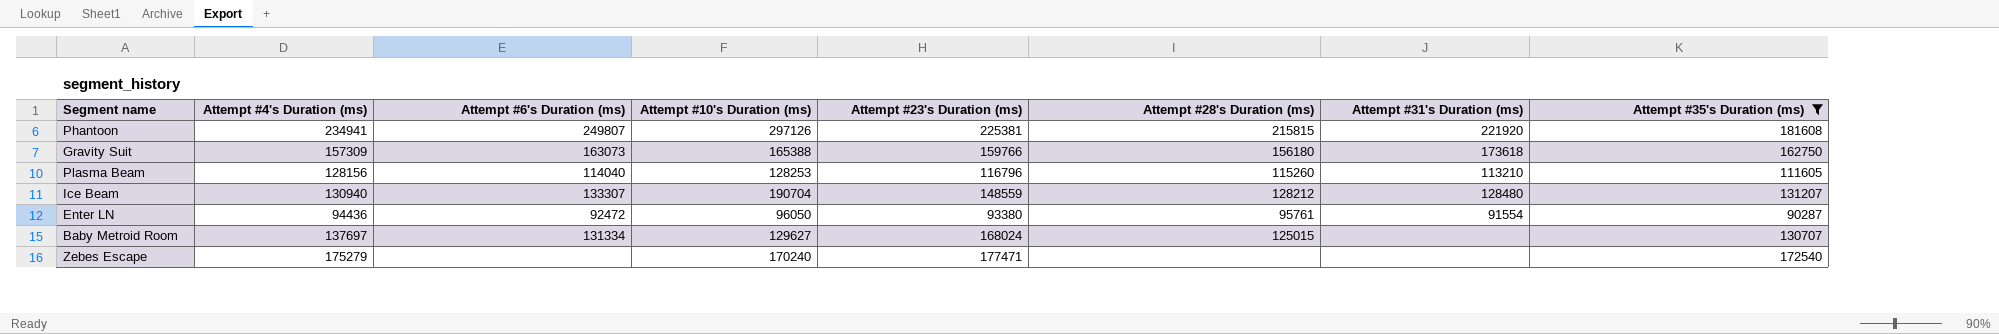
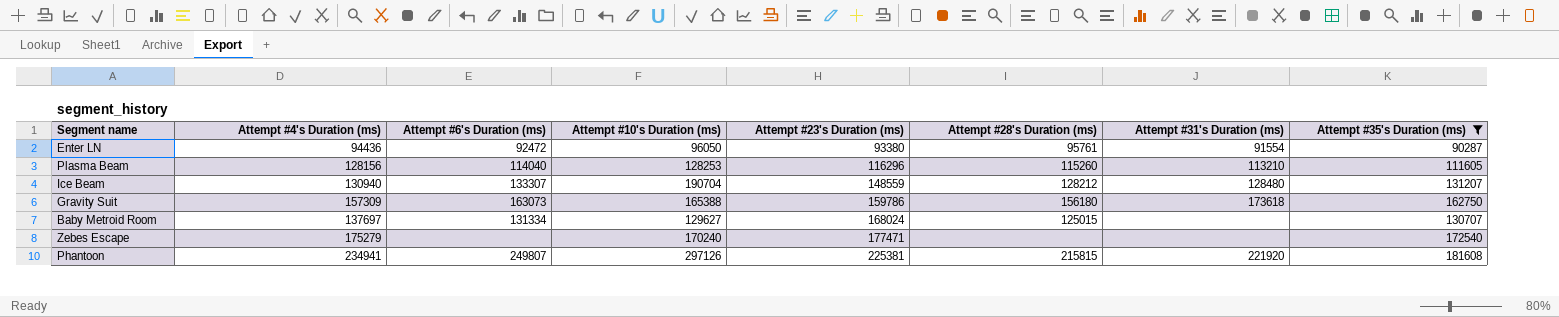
row order: none -> Attempt #23's Duration (ms) ascending
Plasma Beam | Attempt #23's Duration (ms): 116796 -> 116296
Gravity Suit | Attempt #23's Duration (ms): 159766 -> 159786

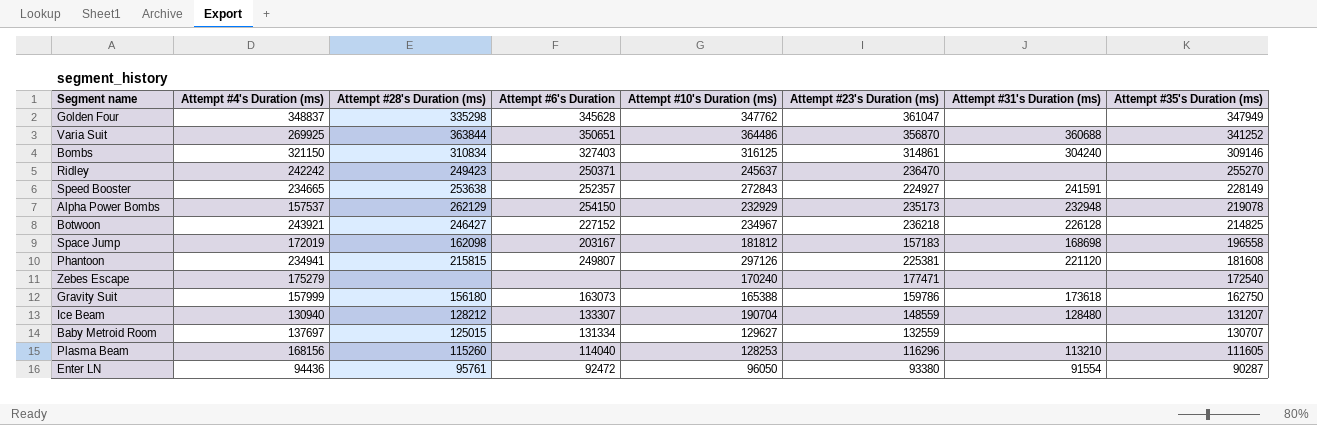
filter: Attempt #35's Duration (ms) <= 181608 -> none
row order: Attempt #23's Duration (ms) ascending -> Attempt #35's Duration (ms) descending
column Attempt #28's Duration (ms) | position: 6 -> 3
column name: Attempt #6's Duration (ms) -> Attempt #6's Duration
Phantoon | Attempt #31's Duration (ms): 221920 -> 221120
Gravity Suit | Attempt #4's Duration (ms): 157309 -> 157999
Baby Metroid Room | Attempt #23's Duration (ms): 168024 -> 132559
Plasma Beam | Attempt #4's Duration (ms): 128156 -> 168156

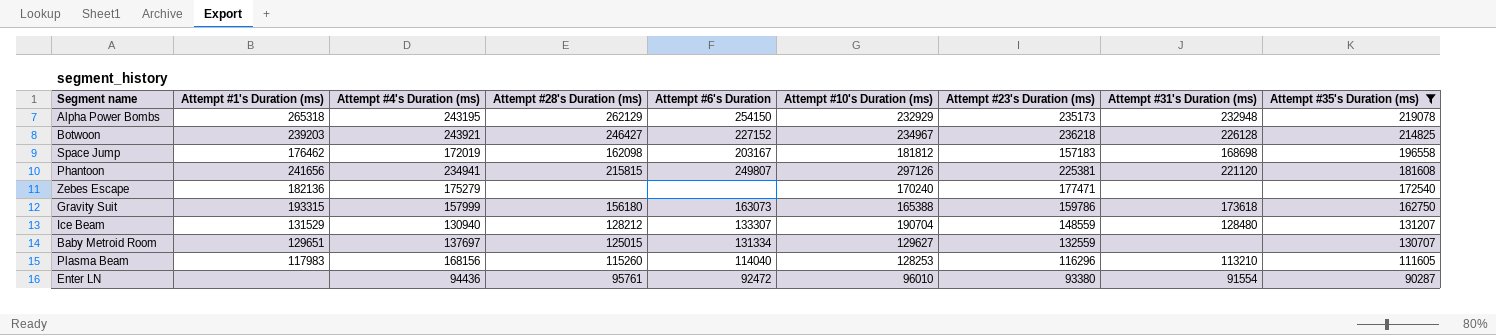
filter: none -> Attempt #35's Duration (ms) <= 219078
column Attempt #1's Duration (ms) | position: none -> 2
Alpha Power Bombs | Attempt #4's Duration (ms): 157537 -> 243195
Enter LN | Attempt #10's Duration (ms): 96050 -> 96010

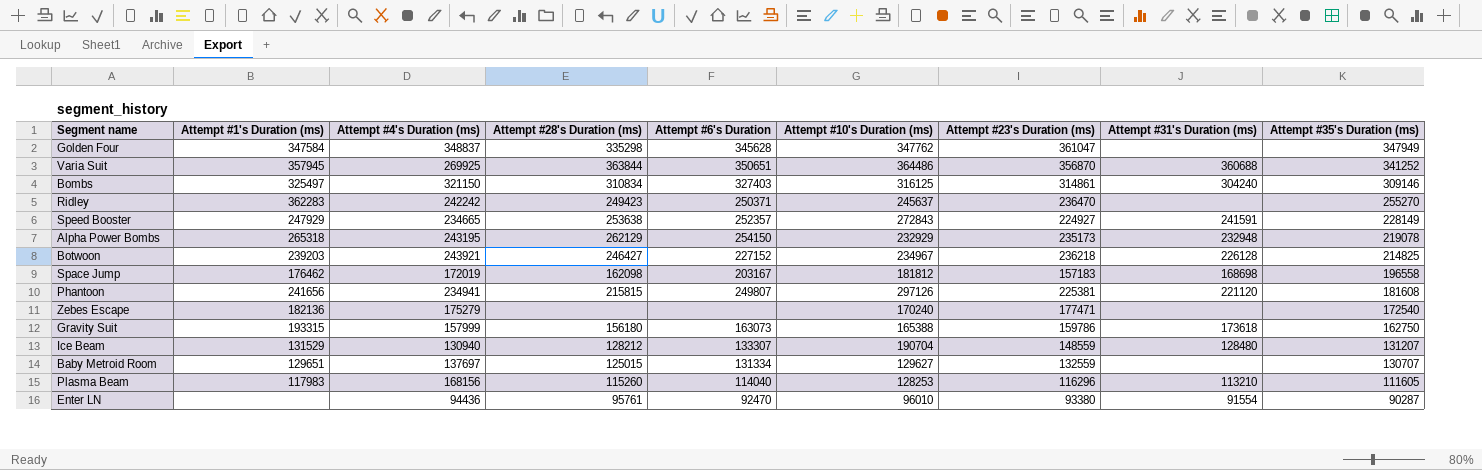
filter: Attempt #35's Duration (ms) <= 219078 -> none
Enter LN | Attempt #6's Duration: 92472 -> 92470

